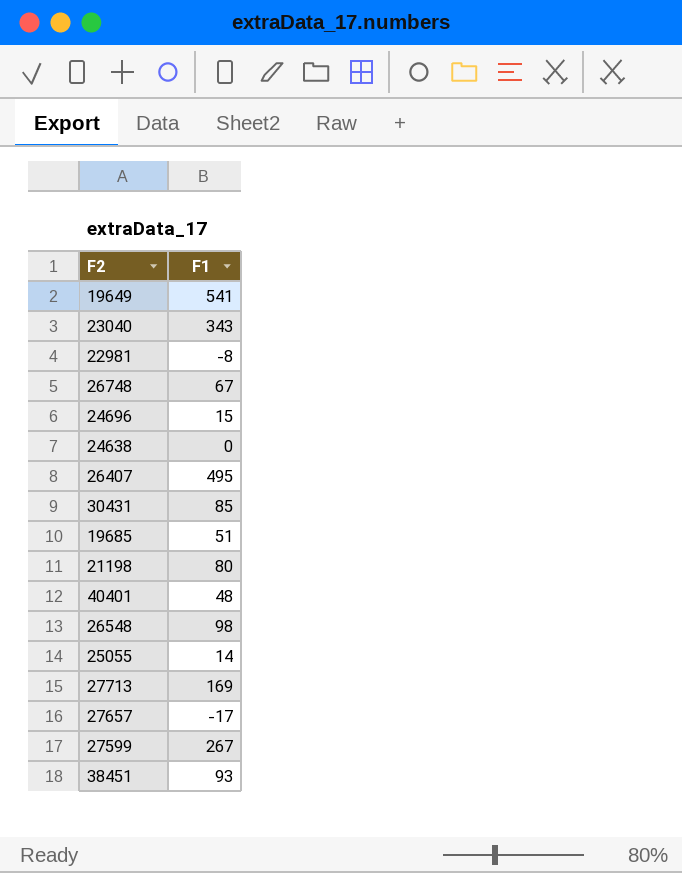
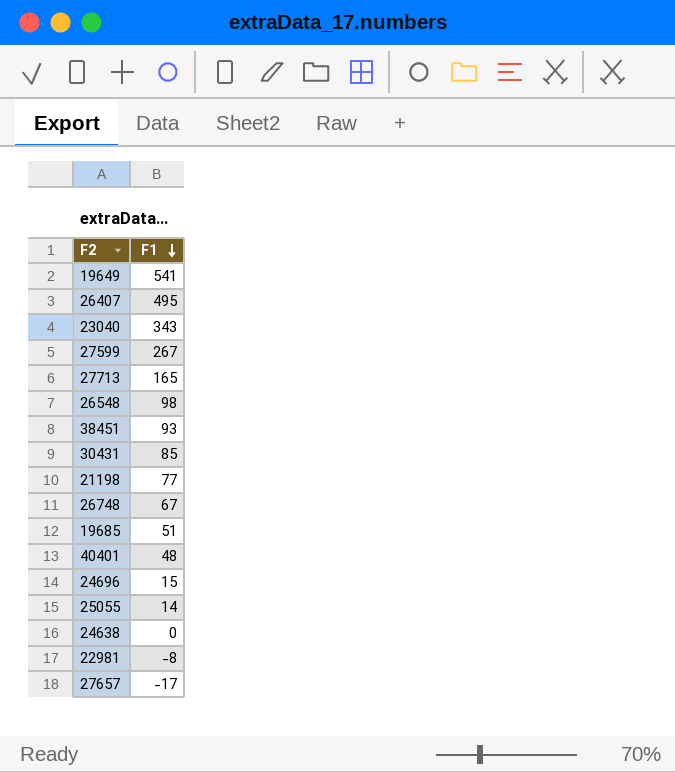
row order: none -> F1 descending
27713 | F1: 169 -> 165
21198 | F1: 80 -> 77

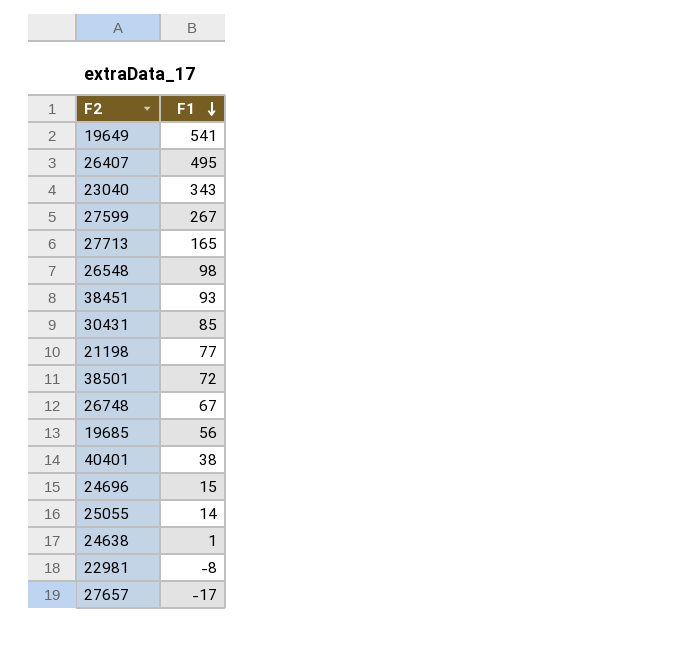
row 38501: none -> 72
19685 | F1: 51 -> 56
40401 | F1: 48 -> 38
24638 | F1: 0 -> 1

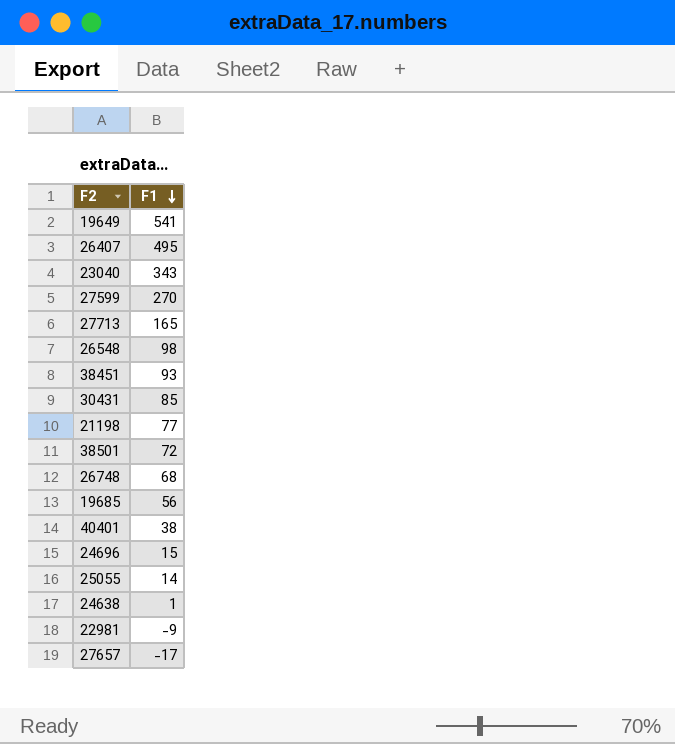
27599 | F1: 267 -> 270
26748 | F1: 67 -> 68
22981 | F1: -8 -> -9

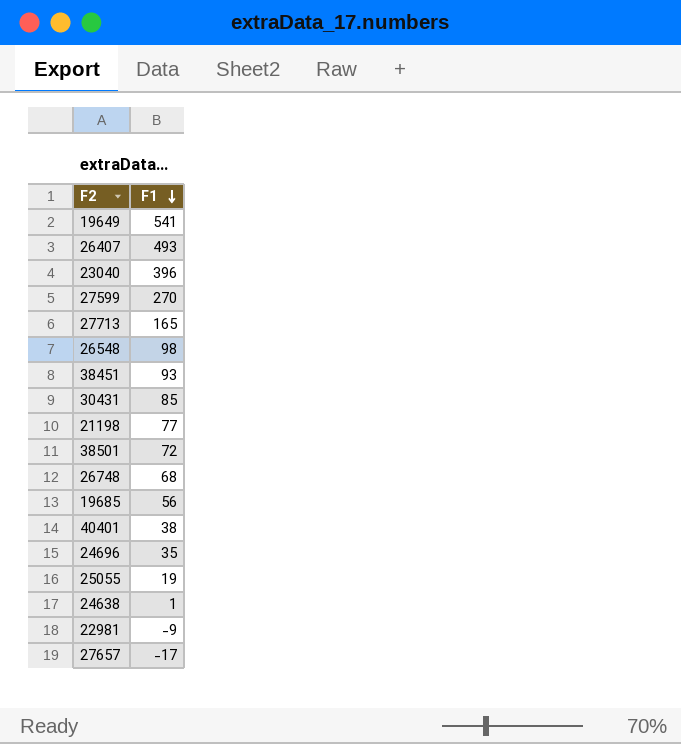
26407 | F1: 495 -> 493
23040 | F1: 343 -> 396
24696 | F1: 15 -> 35
25055 | F1: 14 -> 19

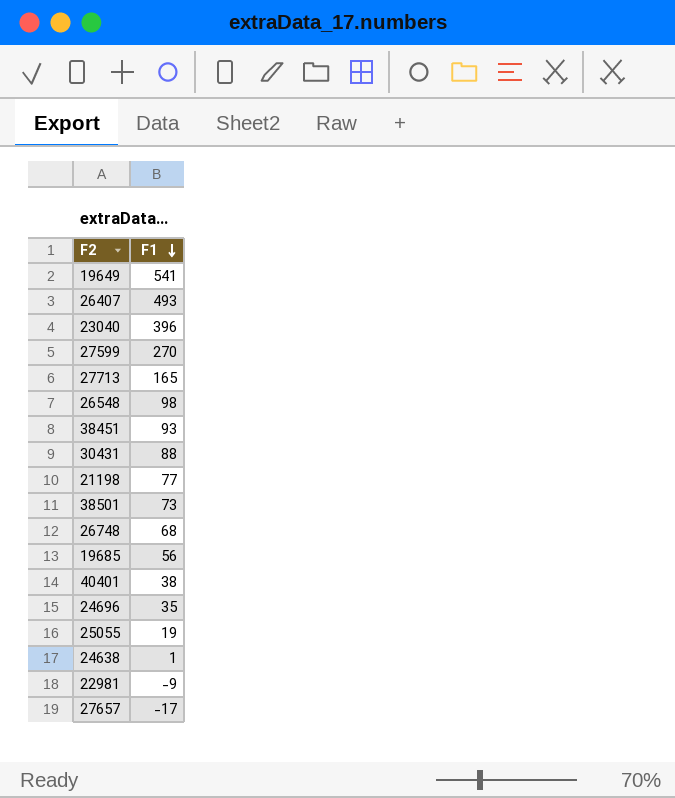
30431 | F1: 85 -> 88
38501 | F1: 72 -> 73

